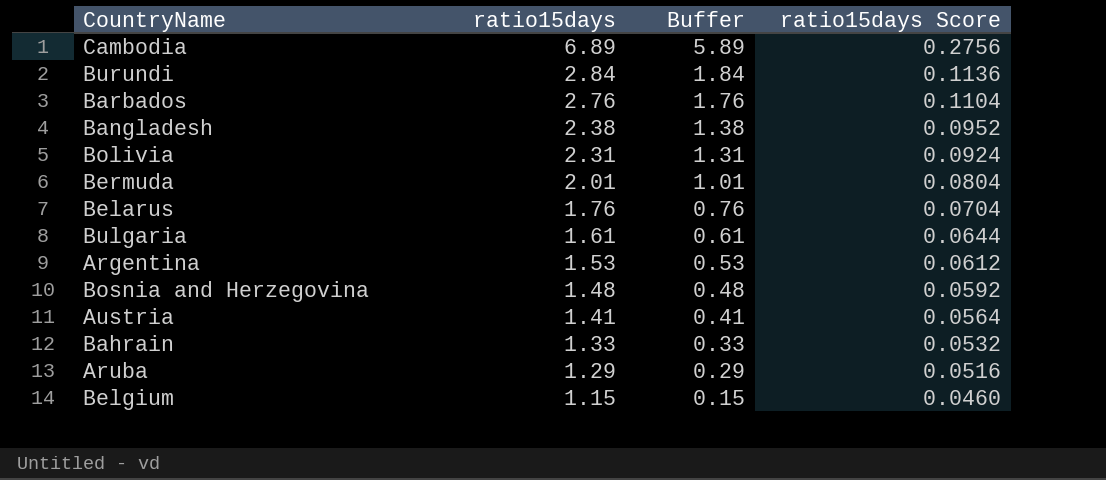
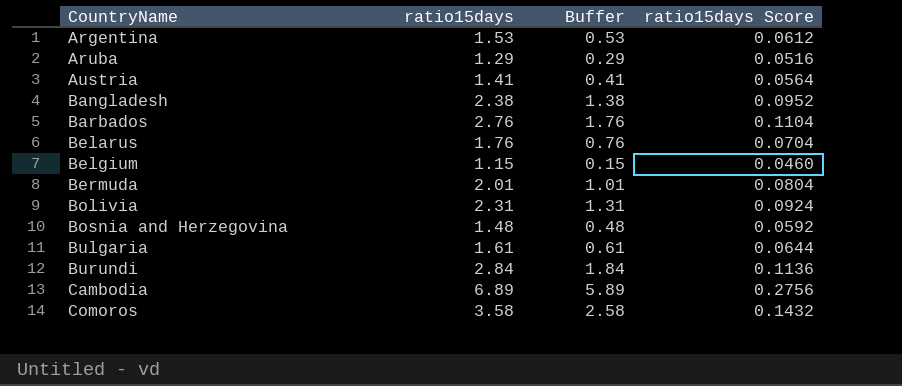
row order: ratio15days descending -> CountryName ascending
row Bahrain: 1.33 | 0.33 | 0.0532 -> none
row Comoros: none -> 3.58 | 2.58 | 0.1432

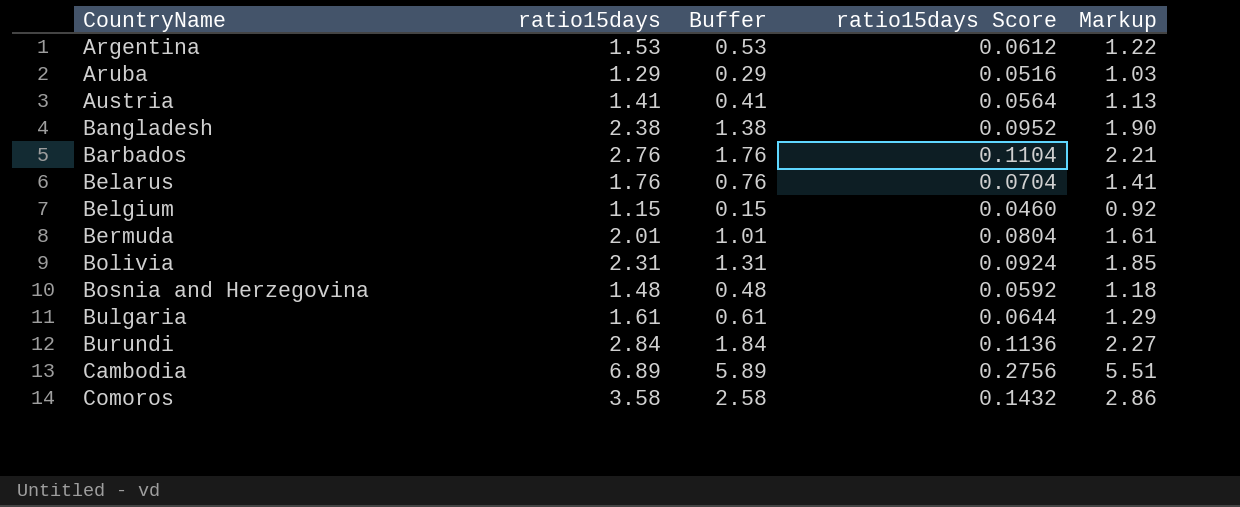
column Markup | formula: none -> [ratio15days] * 0.8

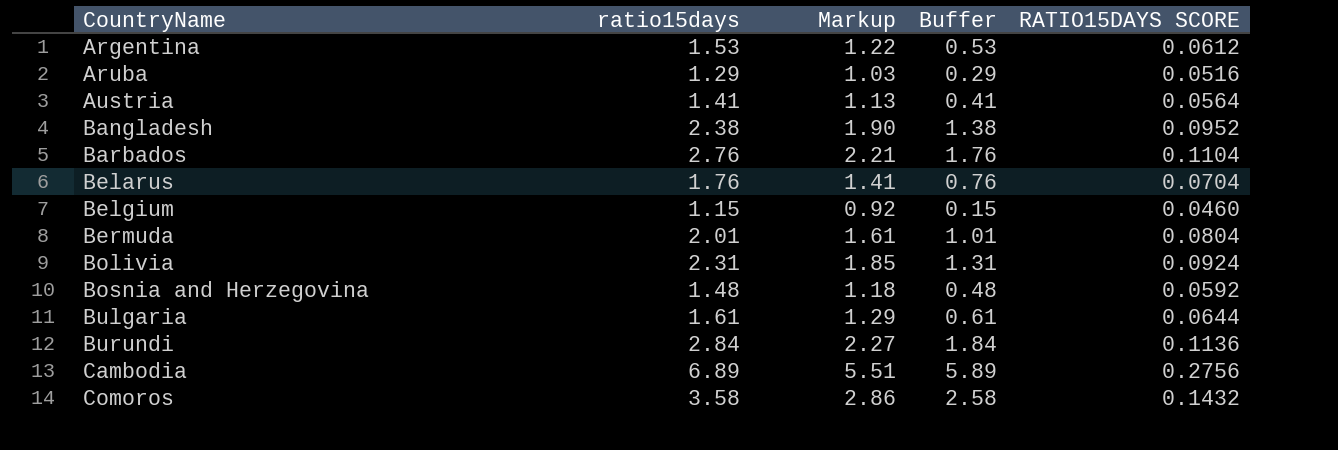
column Markup | position: 5 -> 3
column name: ratio15days Score -> RATIO15DAYS SCORE

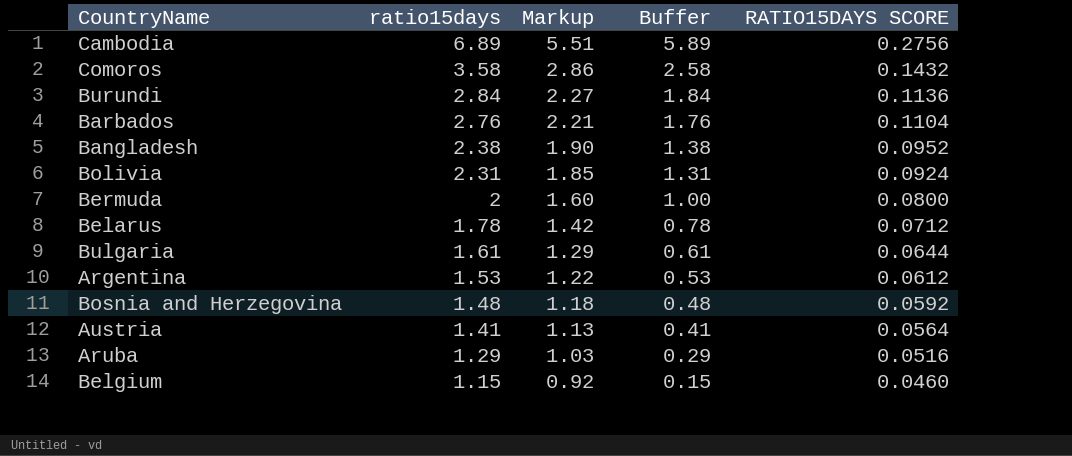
row order: CountryName ascending -> ratio15days descending
Bermuda | ratio15days: 2.01 -> 2
Bermuda | Markup: 1.61 -> 1.60
Bermuda | Buffer: 1.01 -> 1.00
Bermuda | RATIO15DAYS SCORE: 0.0804 -> 0.0800
Belarus | ratio15days: 1.76 -> 1.78
Belarus | Markup: 1.41 -> 1.42
Belarus | Buffer: 0.76 -> 0.78
Belarus | RATIO15DAYS SCORE: 0.0704 -> 0.0712

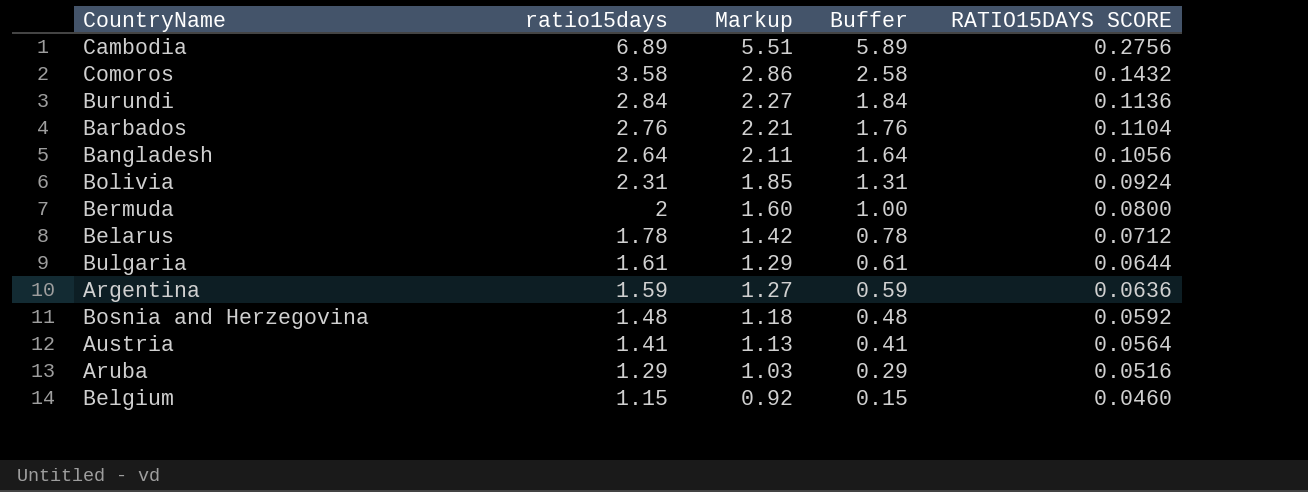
Bangladesh | ratio15days: 2.38 -> 2.64
Bangladesh | Markup: 1.90 -> 2.11
Bangladesh | Buffer: 1.38 -> 1.64
Bangladesh | RATIO15DAYS SCORE: 0.0952 -> 0.1056
Argentina | ratio15days: 1.53 -> 1.59
Argentina | Markup: 1.22 -> 1.27
Argentina | Buffer: 0.53 -> 0.59
Argentina | RATIO15DAYS SCORE: 0.0612 -> 0.0636

